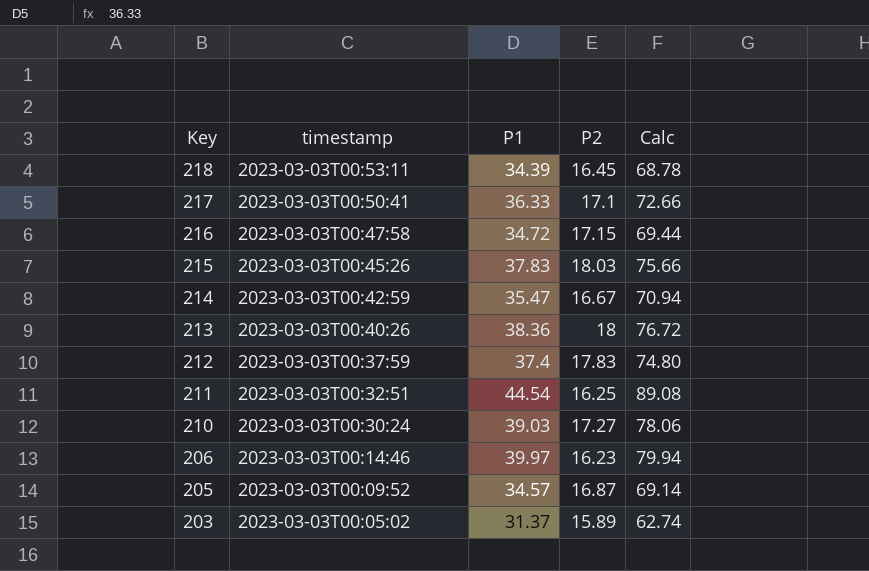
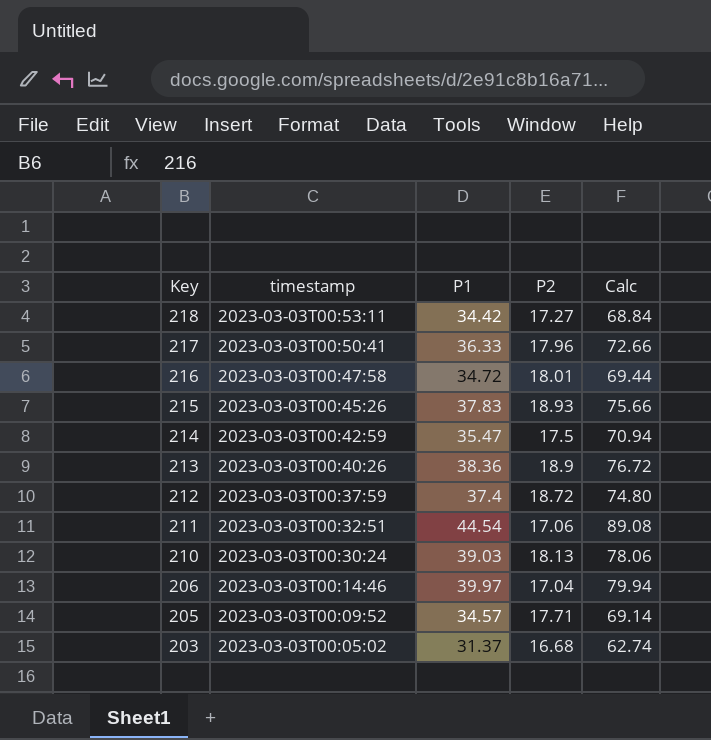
218 | P1: 34.39 -> 34.42
218 | P2: 16.45 -> 17.27
218 | Calc: 68.78 -> 68.84
217 | P2: 17.1 -> 17.96
216 | P2: 17.15 -> 18.01
215 | P2: 18.03 -> 18.93
214 | P2: 16.67 -> 17.5
213 | P2: 18 -> 18.9
212 | P2: 17.83 -> 18.72
211 | P2: 16.25 -> 17.06
210 | P2: 17.27 -> 18.13
206 | P2: 16.23 -> 17.04
205 | P2: 16.87 -> 17.71
203 | P2: 15.89 -> 16.68

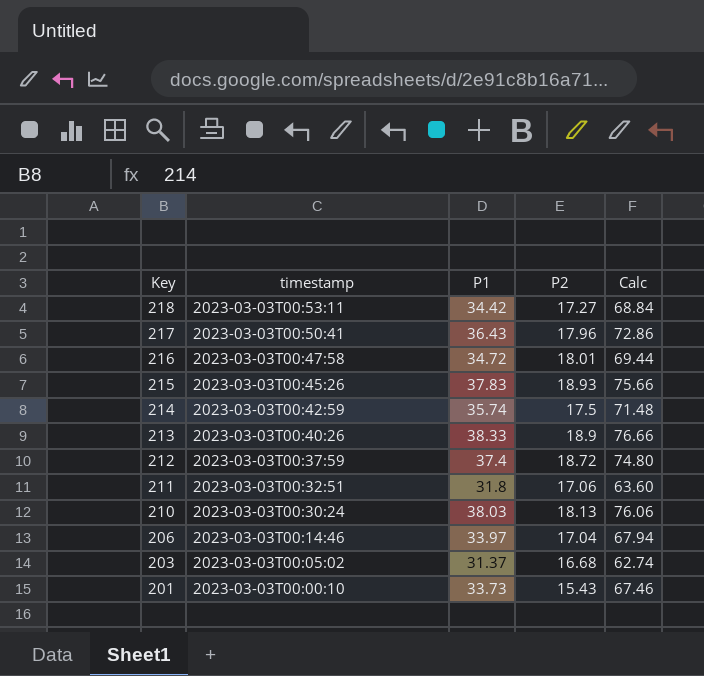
row 205: 2023-03-03T00:09:52 | 34.57 | 17.71 | 69.14 -> none
217 | P1: 36.33 -> 36.43
217 | Calc: 72.66 -> 72.86
214 | P1: 35.47 -> 35.74
214 | Calc: 70.94 -> 71.48
213 | P1: 38.36 -> 38.33
213 | Calc: 76.72 -> 76.66
211 | P1: 44.54 -> 31.8
211 | Calc: 89.08 -> 63.60
210 | P1: 39.03 -> 38.03
210 | Calc: 78.06 -> 76.06
206 | P1: 39.97 -> 33.97
206 | Calc: 79.94 -> 67.94
row 201: none -> 2023-03-03T00:00:10 | 33.73 | 15.43 | 67.46

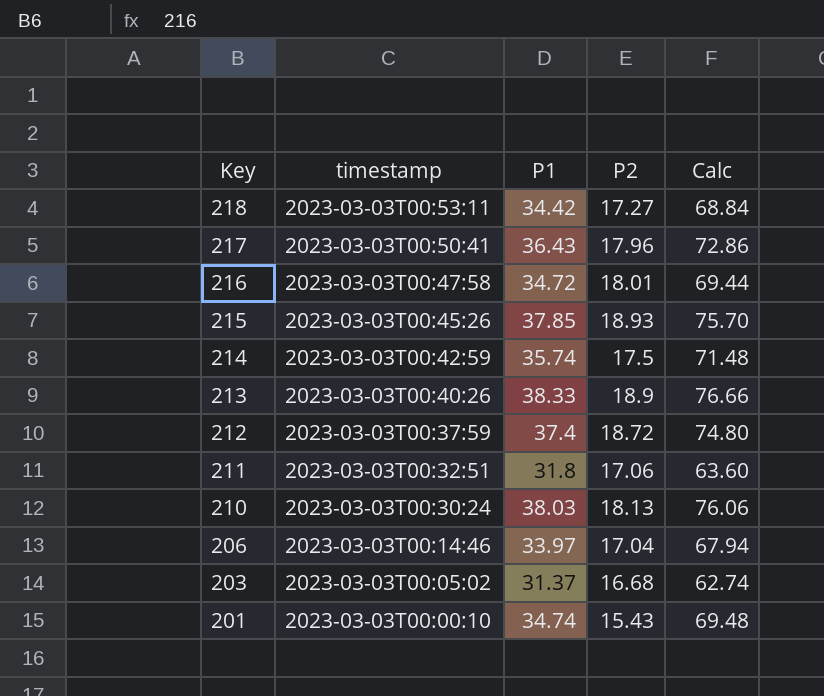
215 | P1: 37.83 -> 37.85
215 | Calc: 75.66 -> 75.70
201 | P1: 33.73 -> 34.74
201 | Calc: 67.46 -> 69.48

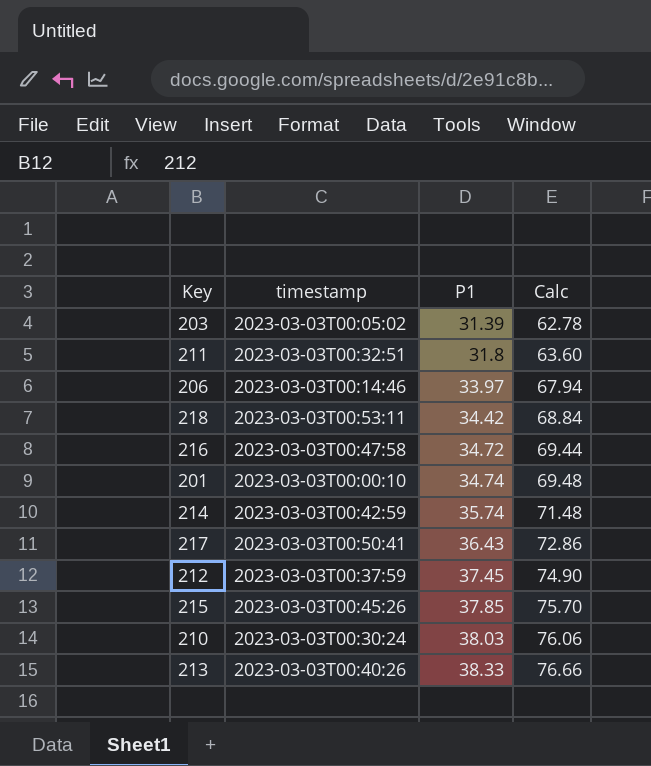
row order: Key descending -> P1 ascending
column P2 | position: 4 -> none
203 | P1: 31.37 -> 31.39
203 | Calc: 62.74 -> 62.78
212 | P1: 37.4 -> 37.45
212 | Calc: 74.80 -> 74.90

